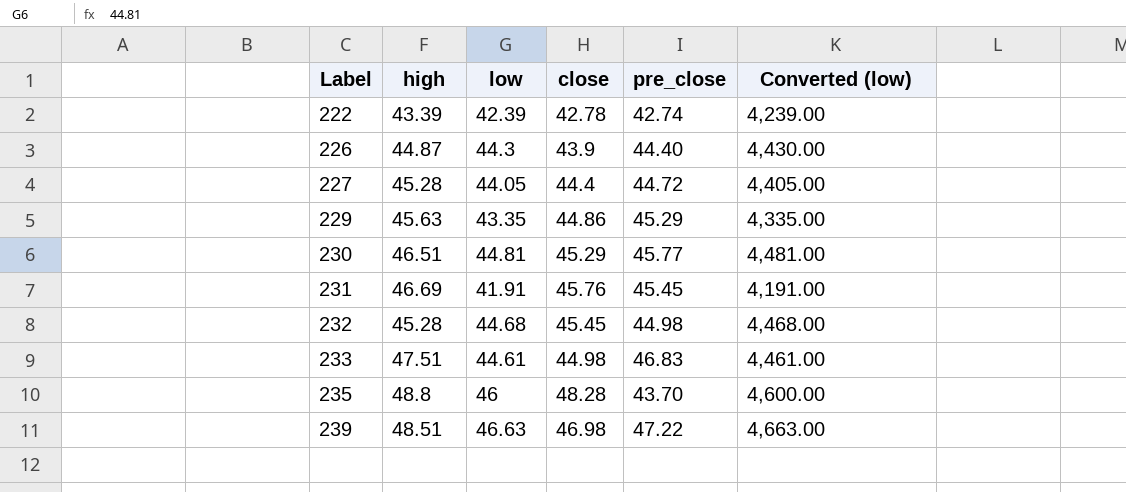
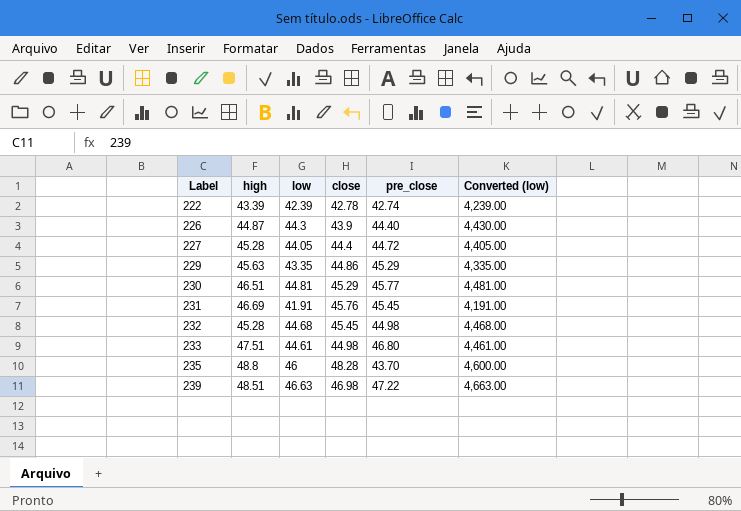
233 | pre_close: 46.83 -> 46.80

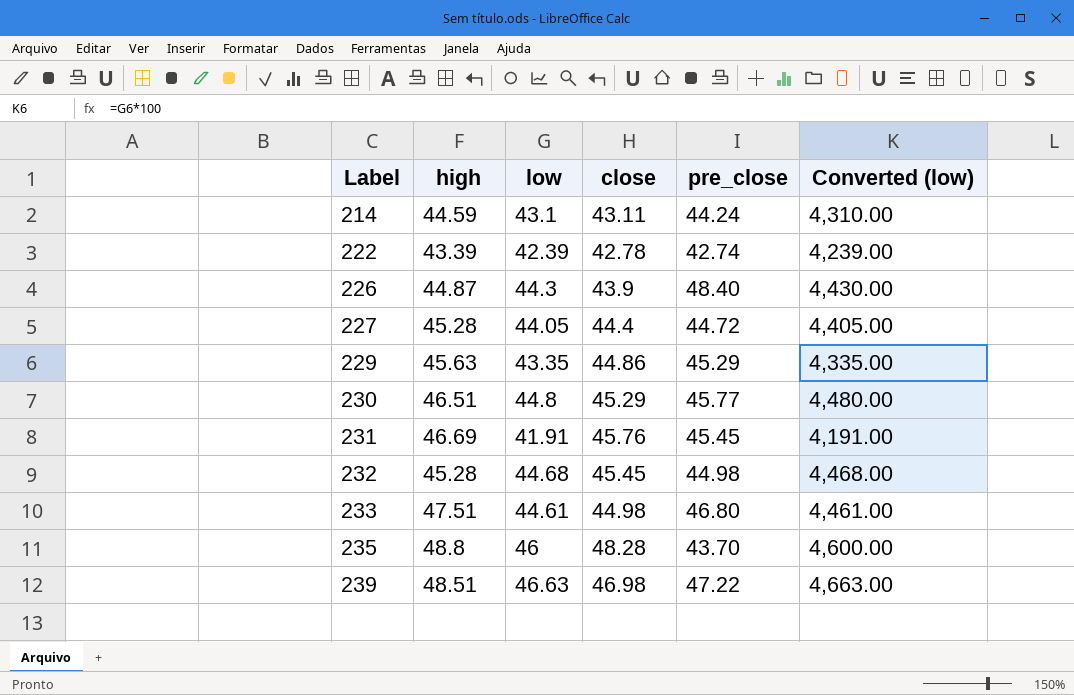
row 214: none -> 44.59 | 43.1 | 43.11 | 44.24 | 4,310.00
226 | pre_close: 44.40 -> 48.40
230 | low: 44.81 -> 44.8
230 | Converted (low): 4,481.00 -> 4,480.00

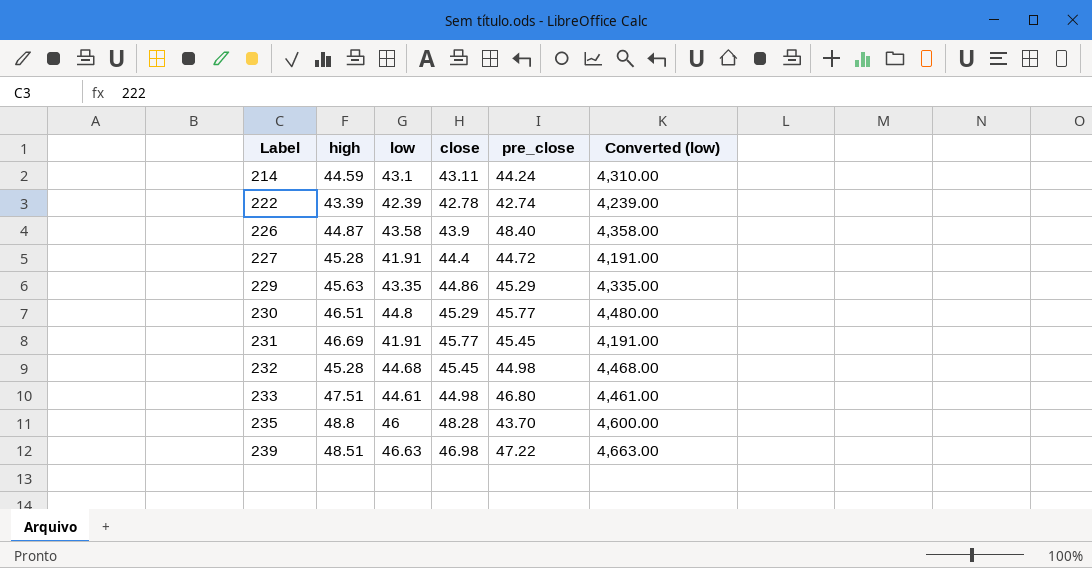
226 | low: 44.3 -> 43.58
226 | Converted (low): 4,430.00 -> 4,358.00
227 | low: 44.05 -> 41.91
227 | Converted (low): 4,405.00 -> 4,191.00
231 | close: 45.76 -> 45.77

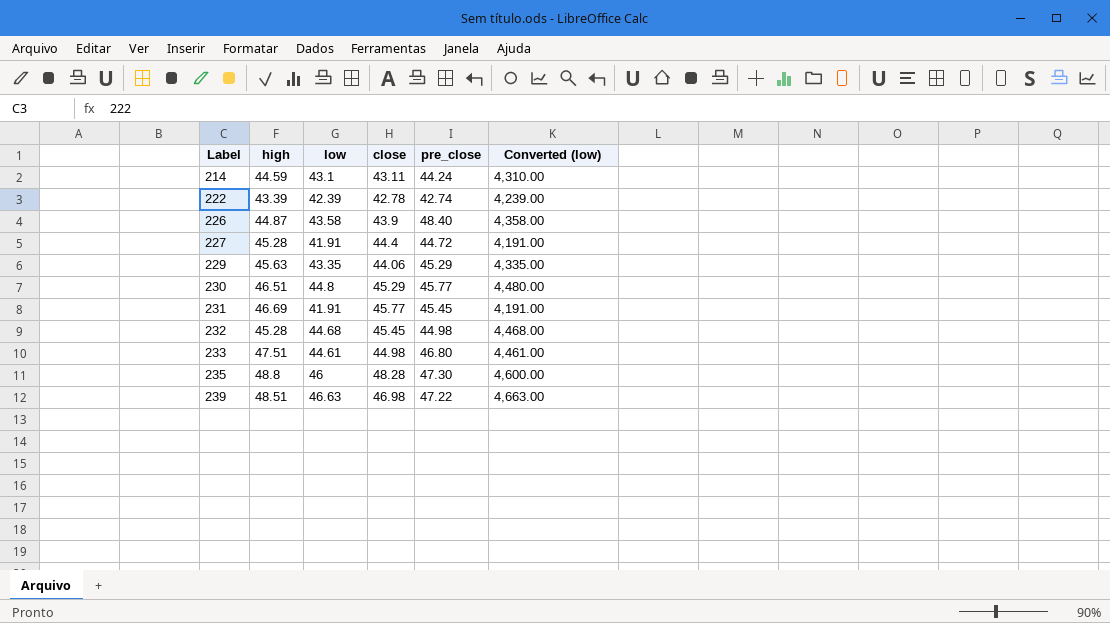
229 | close: 44.86 -> 44.06
235 | pre_close: 43.70 -> 47.30

